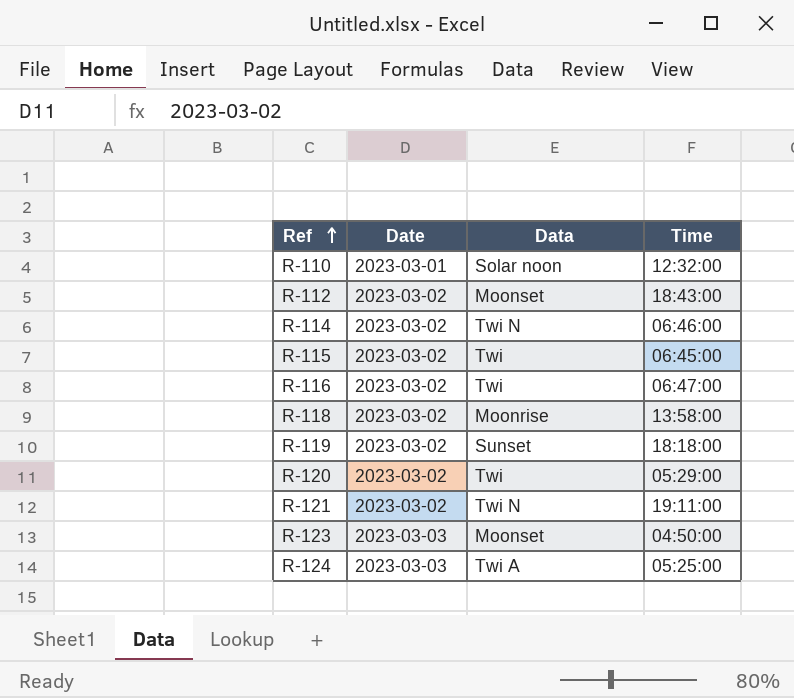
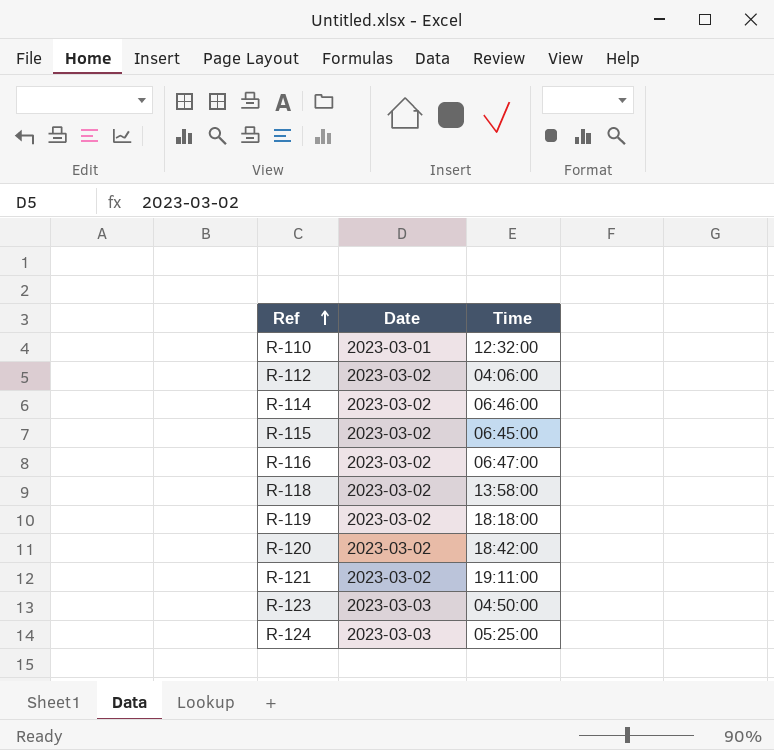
column Data | position: 3 -> none
R-112 | Time: 18:43:00 -> 04:06:00
R-120 | Time: 05:29:00 -> 18:42:00

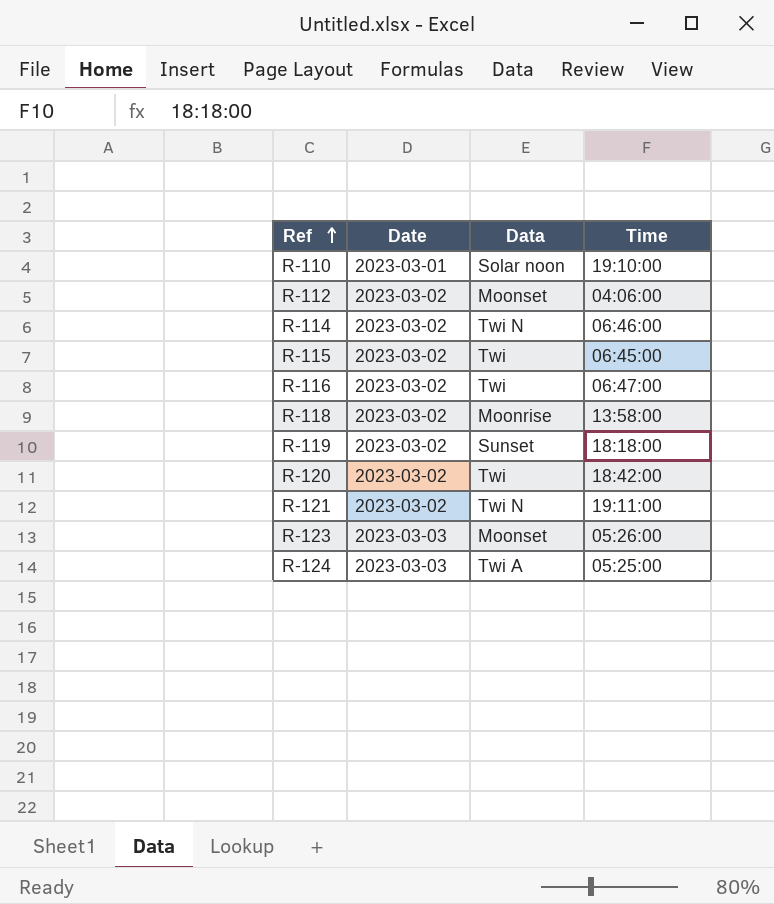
column Data | position: none -> 3
R-110 | Time: 12:32:00 -> 19:10:00
R-123 | Time: 04:50:00 -> 05:26:00

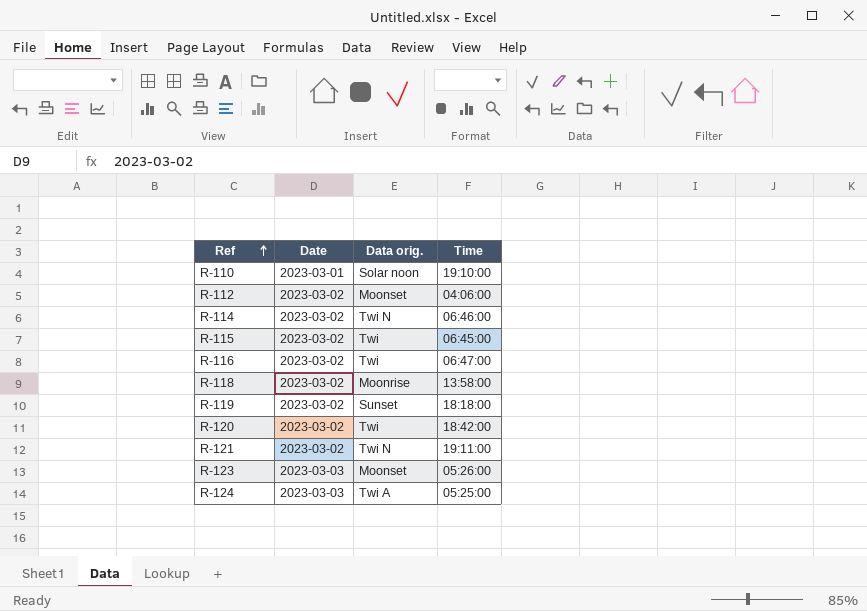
column name: Data -> Data orig.

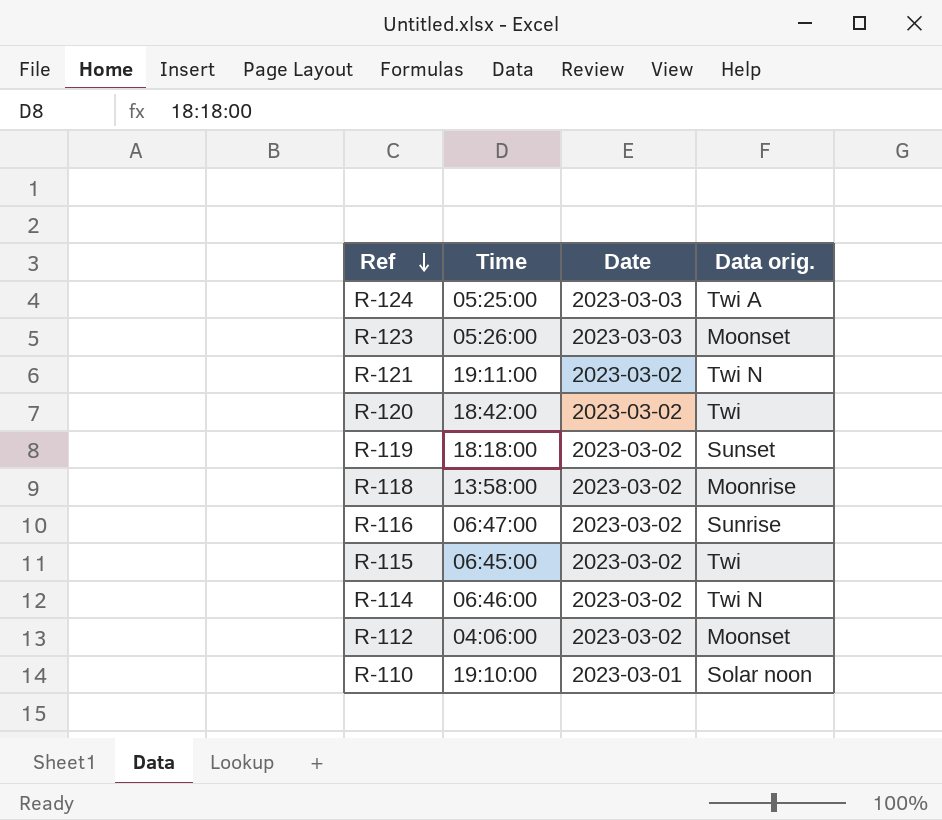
row order: Ref ascending -> Ref descending
column Time | position: 4 -> 2
R-116 | Data orig.: Twi -> Sunrise

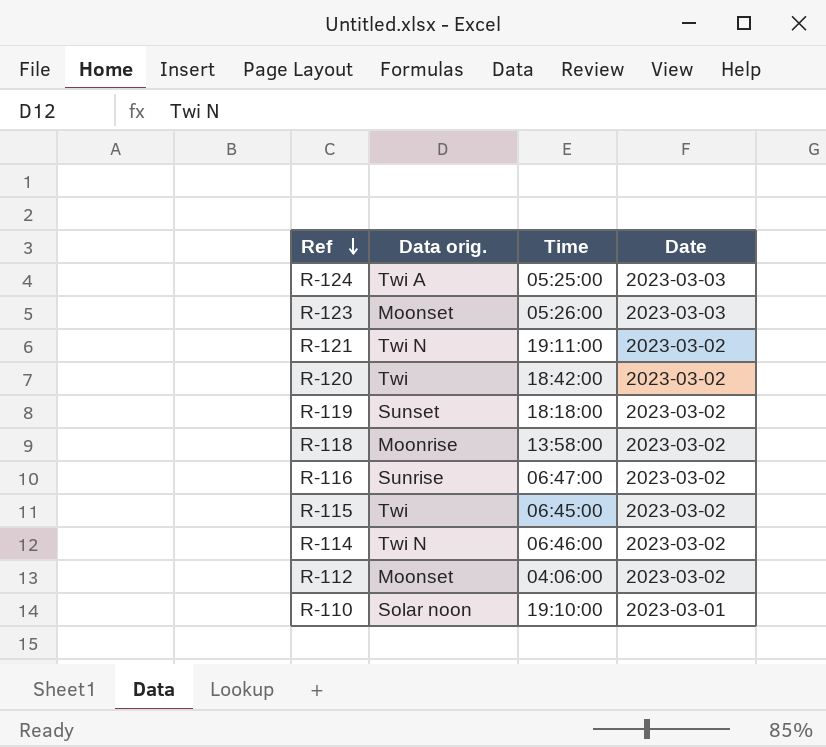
column Data orig. | position: 4 -> 2

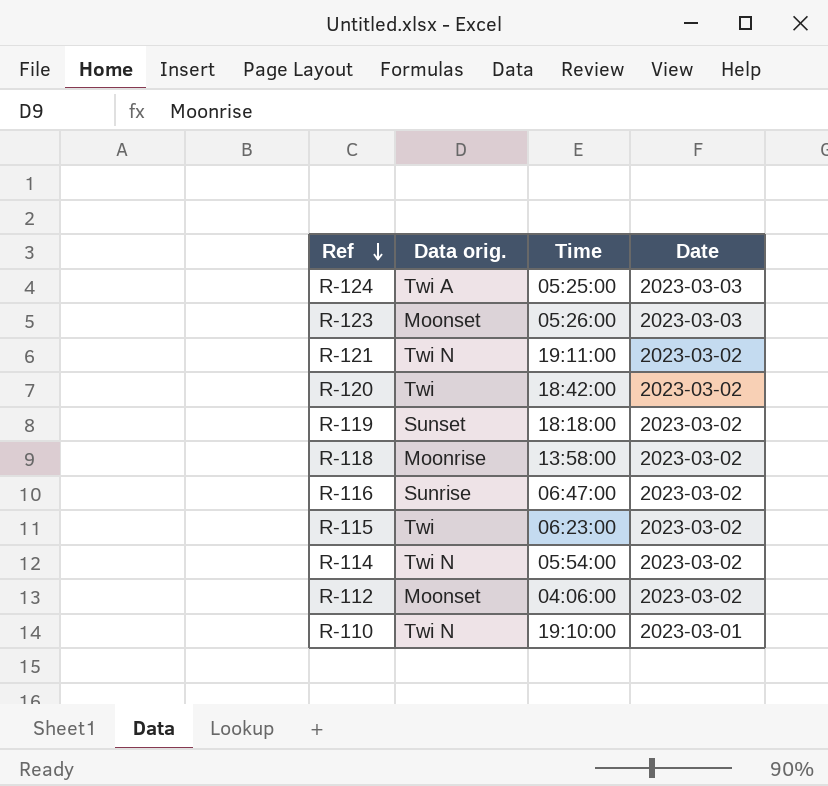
R-115 | Time: 06:45:00 -> 06:23:00
R-114 | Time: 06:46:00 -> 05:54:00
R-110 | Data orig.: Solar noon -> Twi N

